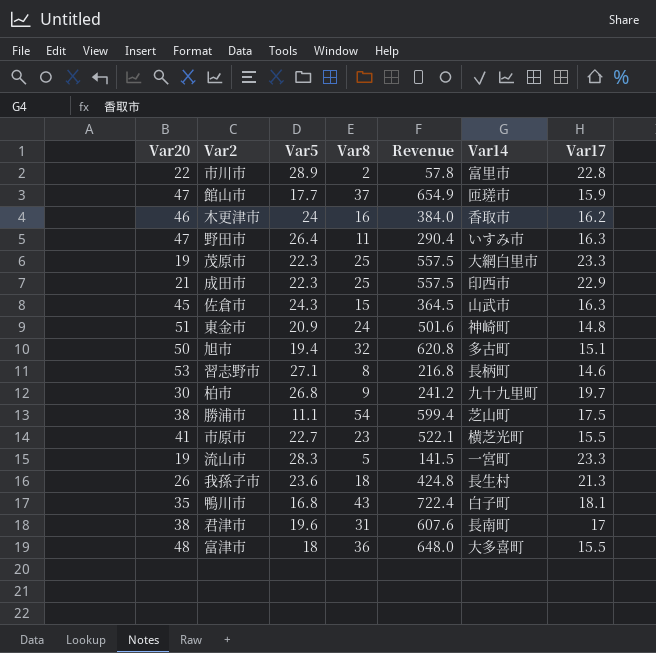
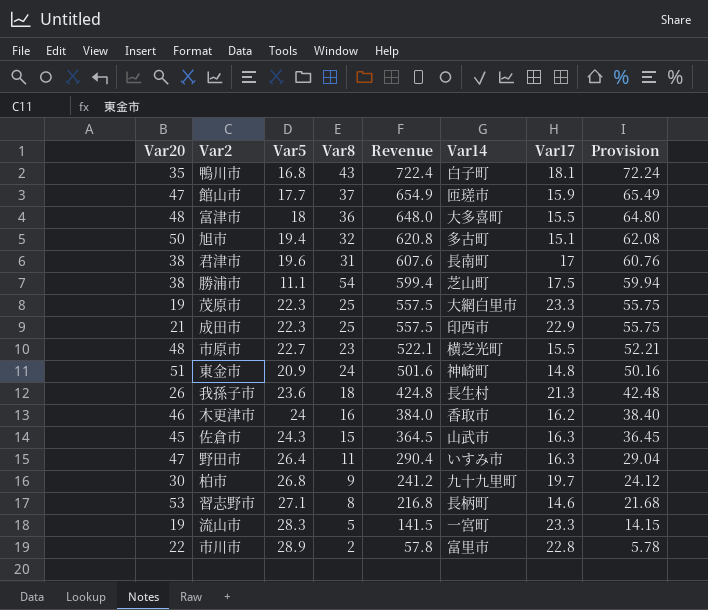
row order: none -> Revenue descending
column Provision | formula: none -> [Revenue] * 0.1
市原市 | Var20: 41 -> 48

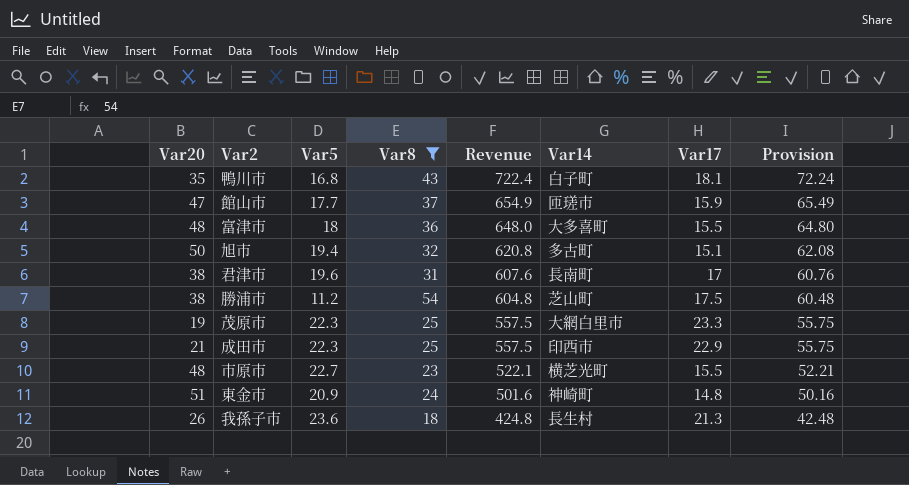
filter: none -> Var8 >= 18
勝浦市 | Var5: 11.1 -> 11.2
勝浦市 | Revenue: 599.4 -> 604.8
勝浦市 | Provision: 59.94 -> 60.48

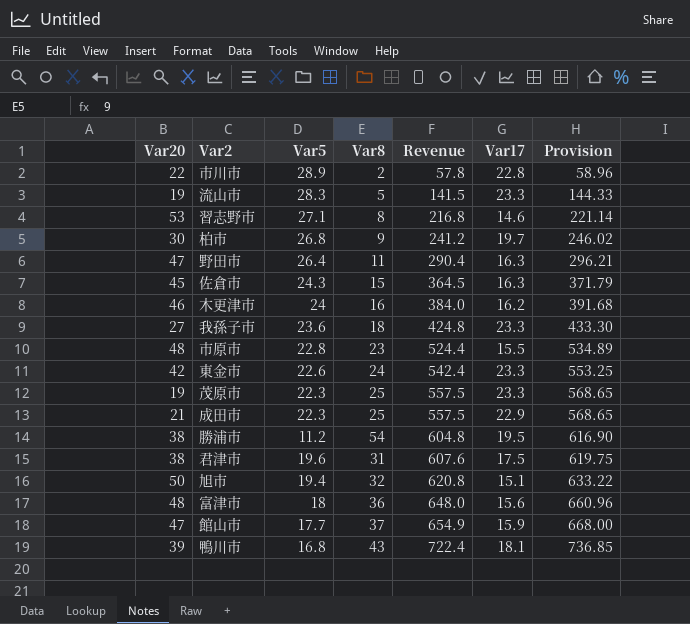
filter: Var8 >= 18 -> none
row order: Revenue descending -> Revenue ascending
column Var14 | position: 6 -> none
column Provision | formula: [Revenue] * 0.1 -> [Revenue] * 1.02
我孫子市 | Var20: 26 -> 27
我孫子市 | Var17: 21.3 -> 23.3
市原市 | Var5: 22.7 -> 22.8
市原市 | Revenue: 522.1 -> 524.4
東金市 | Var20: 51 -> 42
東金市 | Var5: 20.9 -> 22.6
東金市 | Revenue: 501.6 -> 542.4
東金市 | Var17: 14.8 -> 23.3
勝浦市 | Var17: 17.5 -> 19.5
君津市 | Var17: 17 -> 17.5
富津市 | Var17: 15.5 -> 15.6
鴨川市 | Var20: 35 -> 39

